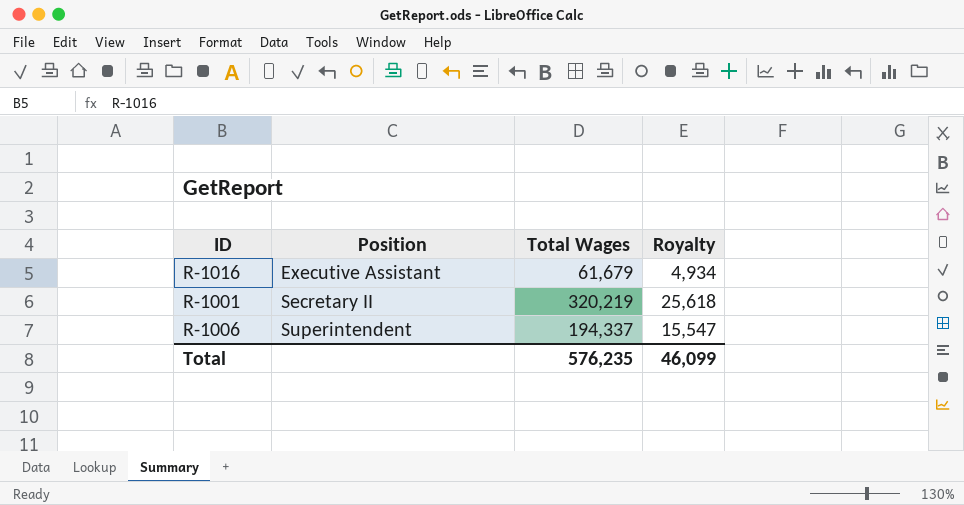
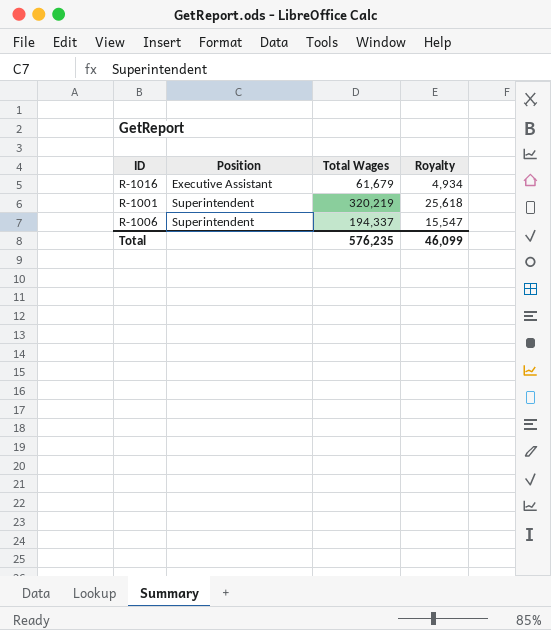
R-1001 | Position: Secretary II -> Superintendent

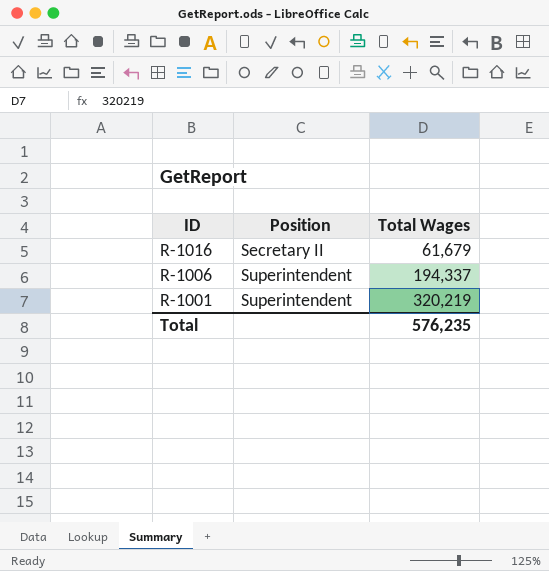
row order: Position ascending -> ID descending
column Royalty | formula: [Total Wages] * 0.08 -> none
R-1016 | Position: Executive Assistant -> Secretary II

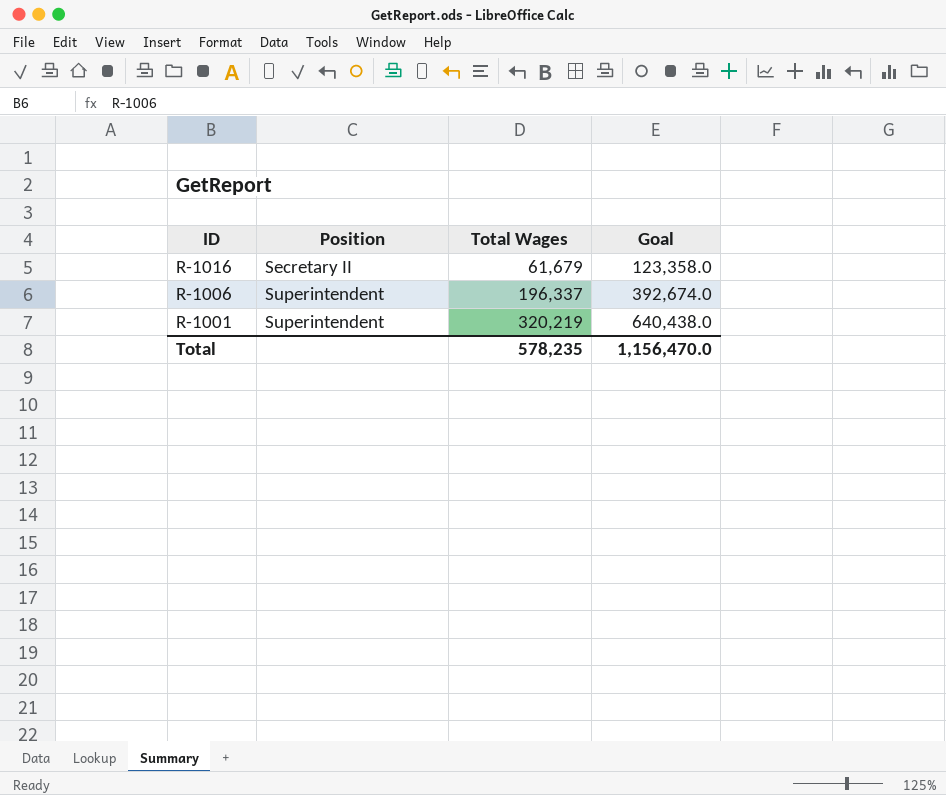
column Goal | formula: none -> [Total Wages] * 2
R-1006 | Total Wages: 194,337 -> 196,337
Total | Total Wages: 576,235 -> 578,235

